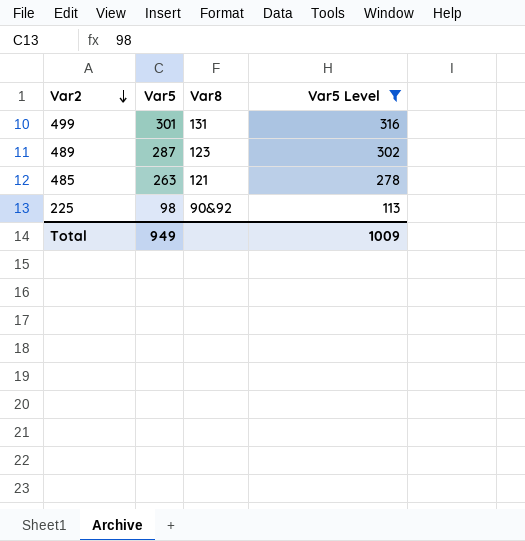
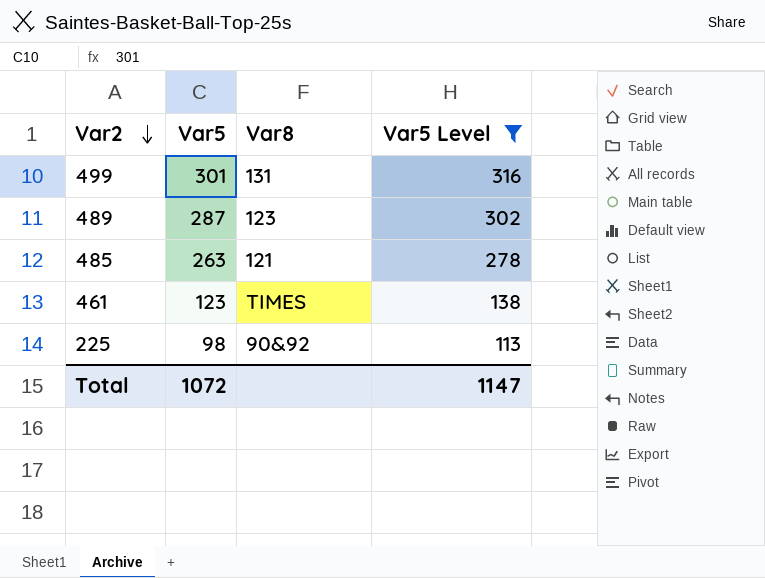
row 461: none -> 123 | TIMES | 138
Total | Var5: 949 -> 1072
Total | Var5 Level: 1009 -> 1147

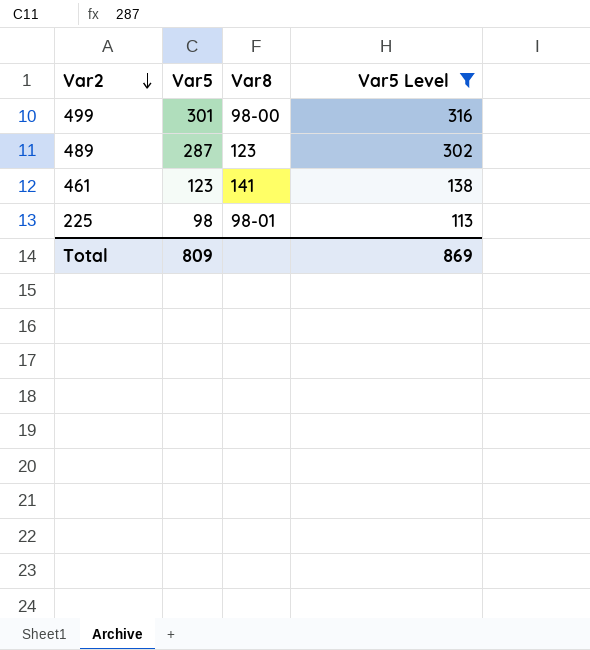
row 485: 263 | 121 | 278 -> none
499 | Var8: 131 -> 98-00
461 | Var8: TIMES -> 141
225 | Var8: 90&92 -> 98-01
Total | Var5: 1072 -> 809
Total | Var5 Level: 1147 -> 869

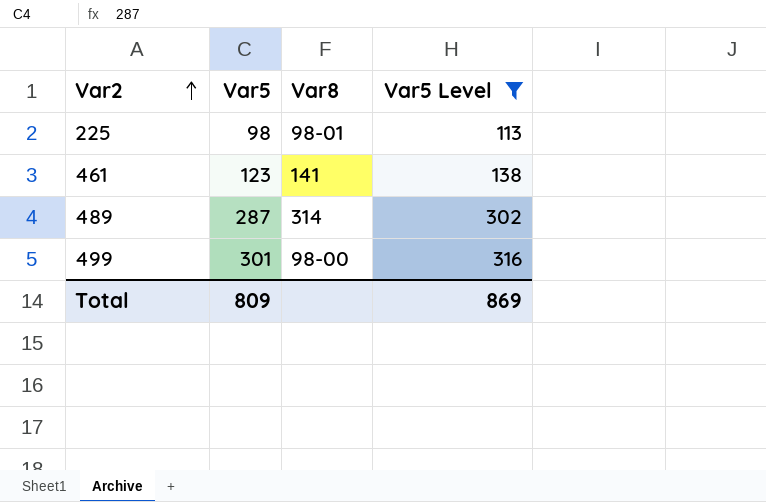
row order: Var2 descending -> Var2 ascending
489 | Var8: 123 -> 314

